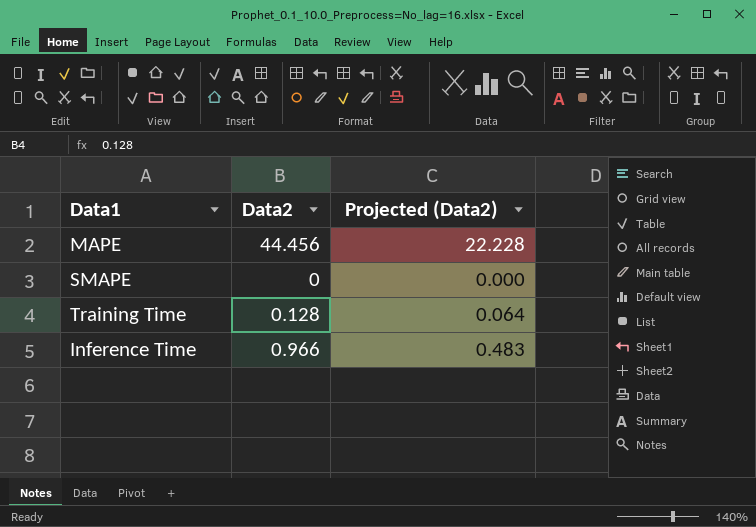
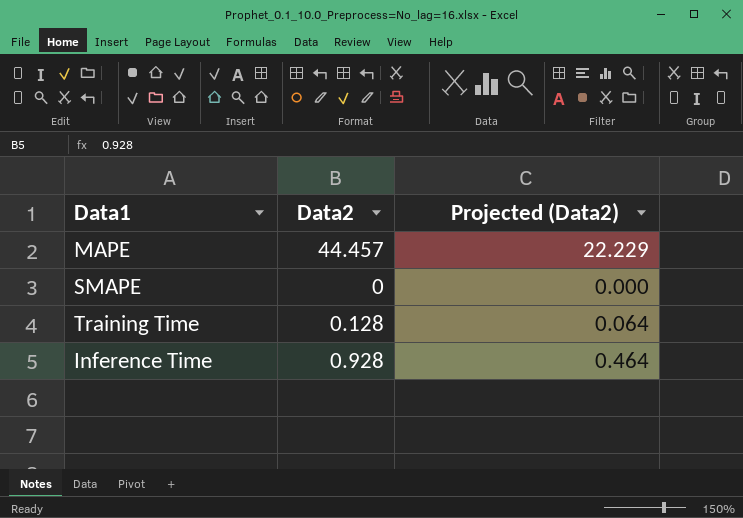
MAPE | Data2: 44.456 -> 44.457
MAPE | Projected (Data2): 22.228 -> 22.229
Inference Time | Data2: 0.966 -> 0.928
Inference Time | Projected (Data2): 0.483 -> 0.464

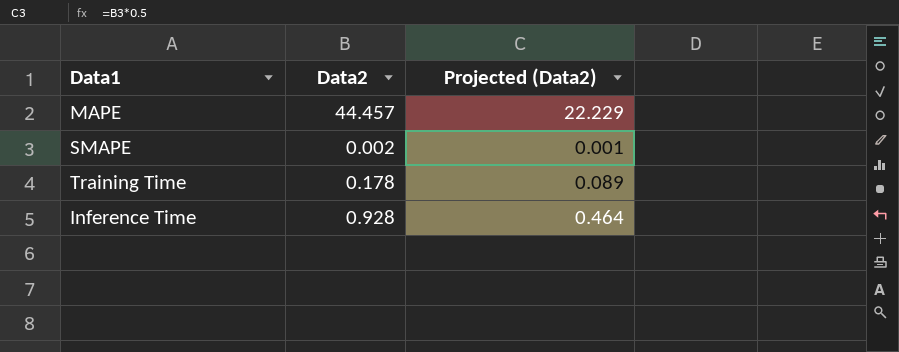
SMAPE | Data2: 0 -> 0.002
SMAPE | Projected (Data2): 0.000 -> 0.001
Training Time | Data2: 0.128 -> 0.178
Training Time | Projected (Data2): 0.064 -> 0.089

